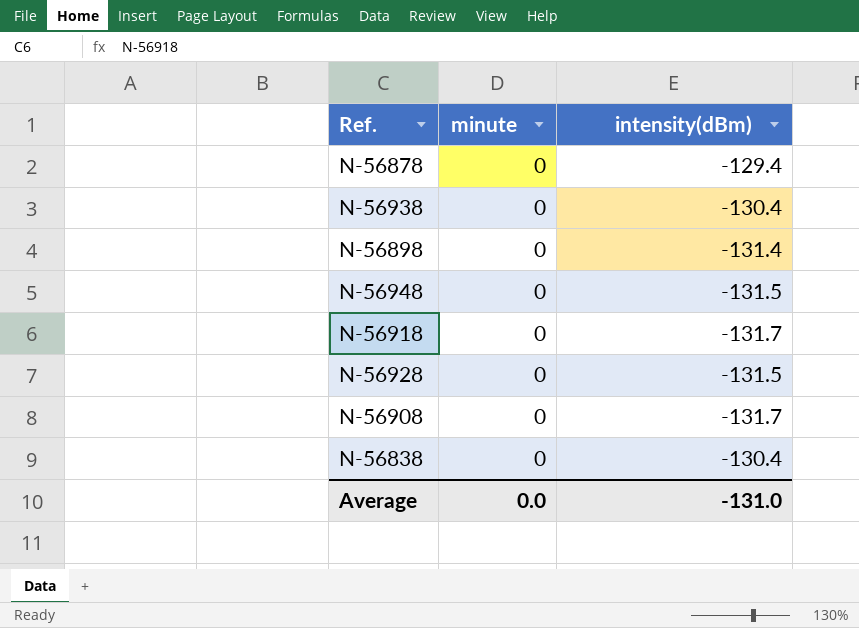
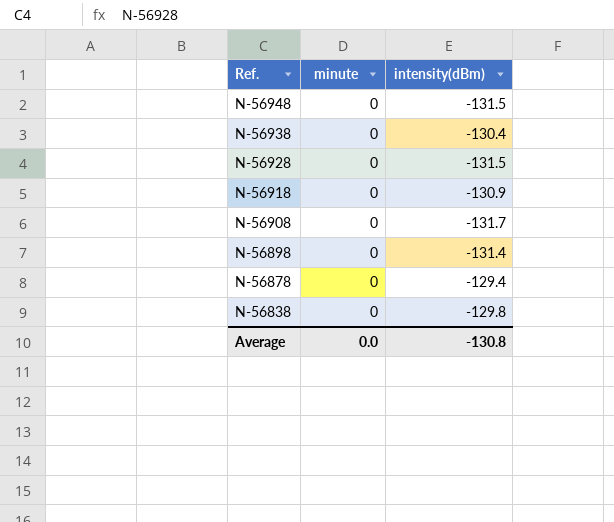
row order: none -> Ref. descending
N-56918 | intensity(dBm): -131.7 -> -130.9
N-56838 | intensity(dBm): -130.4 -> -129.8
Average | intensity(dBm): -131.0 -> -130.8

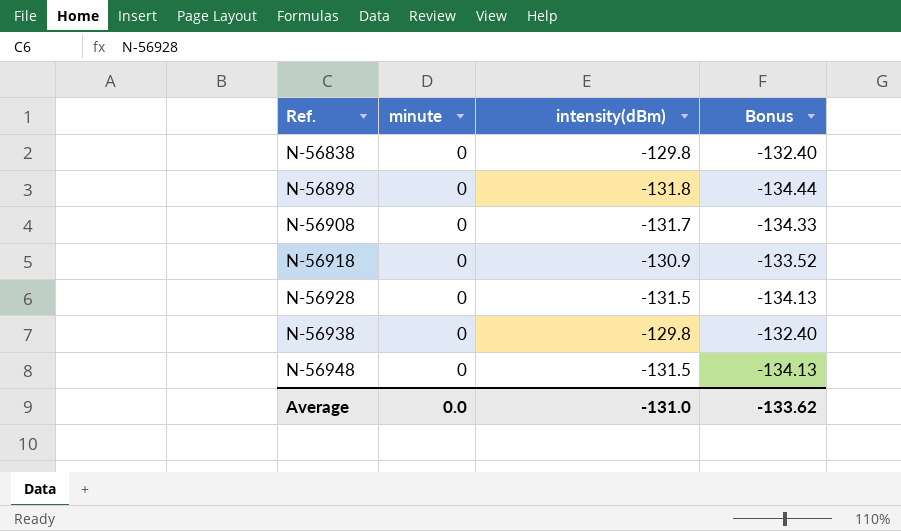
row order: Ref. descending -> Ref. ascending
column Bonus | formula: none -> [intensity(dBm)] * 1.02
row N-56878: 0 | -129.4 -> none
N-56898 | intensity(dBm): -131.4 -> -131.8
N-56938 | intensity(dBm): -130.4 -> -129.8
Average | intensity(dBm): -130.8 -> -131.0

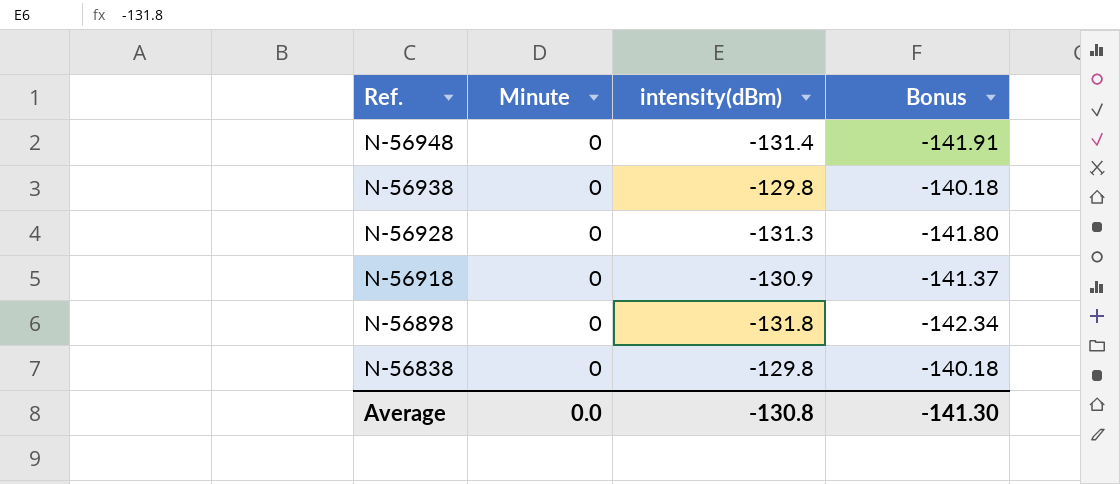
row order: Ref. ascending -> Ref. descending
column name: minute -> Minute
column Bonus | formula: [intensity(dBm)] * 1.02 -> [intensity(dBm)] * 1.08
row N-56908: 0 | -131.7 | -134.33 -> none
N-56948 | intensity(dBm): -131.5 -> -131.4
N-56928 | intensity(dBm): -131.5 -> -131.3
Average | intensity(dBm): -131.0 -> -130.8
Average | Bonus: -133.62 -> -141.30

